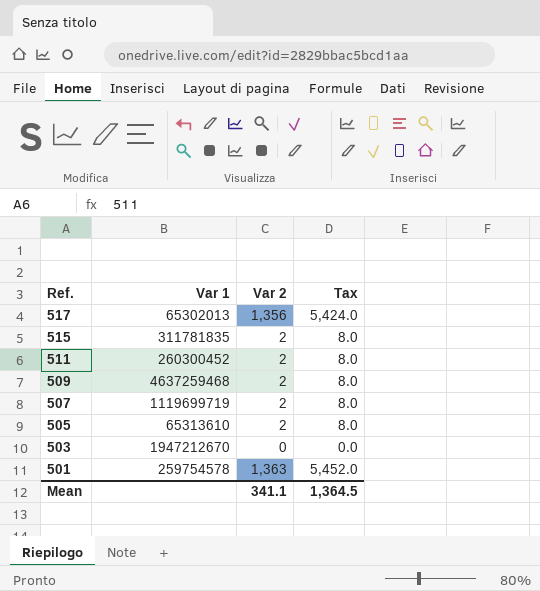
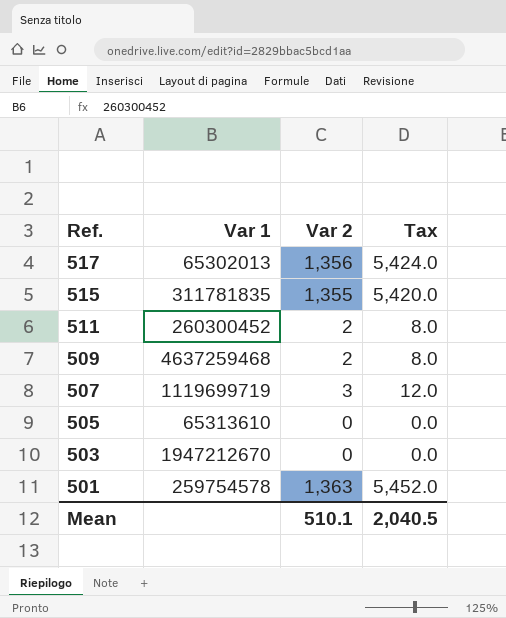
515 | Var 2: 2 -> 1,355
515 | Tax: 8.0 -> 5,420.0
507 | Var 2: 2 -> 3
507 | Tax: 8.0 -> 12.0
505 | Var 2: 2 -> 0
505 | Tax: 8.0 -> 0.0
Mean | Var 2: 341.1 -> 510.1
Mean | Tax: 1,364.5 -> 2,040.5

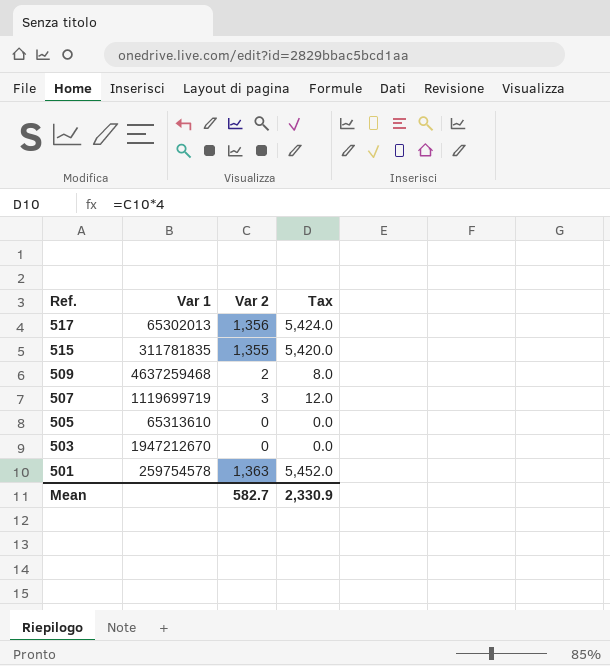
row 511: 260300452 | 2 | 8.0 -> none
Mean | Var 2: 510.1 -> 582.7
Mean | Tax: 2,040.5 -> 2,330.9

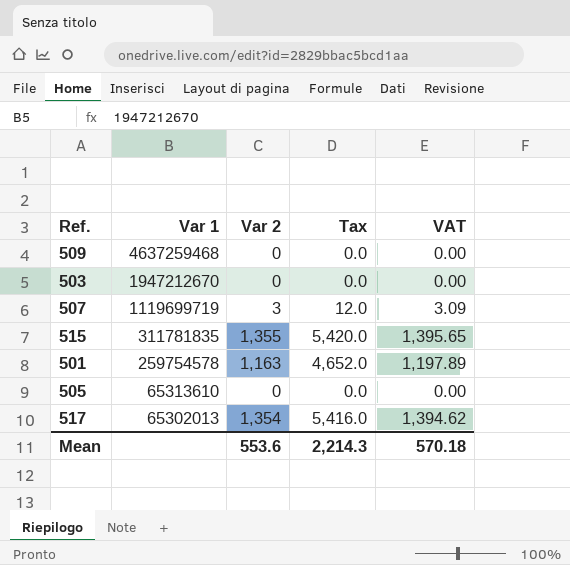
row order: Ref. descending -> Var 1 descending
column VAT | formula: none -> [Var 2] * 1.03
509 | Var 2: 2 -> 0
509 | Tax: 8.0 -> 0.0
501 | Var 2: 1,363 -> 1,163
501 | Tax: 5,452.0 -> 4,652.0
517 | Var 2: 1,356 -> 1,354
517 | Tax: 5,424.0 -> 5,416.0
Mean | Var 2: 582.7 -> 553.6
Mean | Tax: 2,330.9 -> 2,214.3

